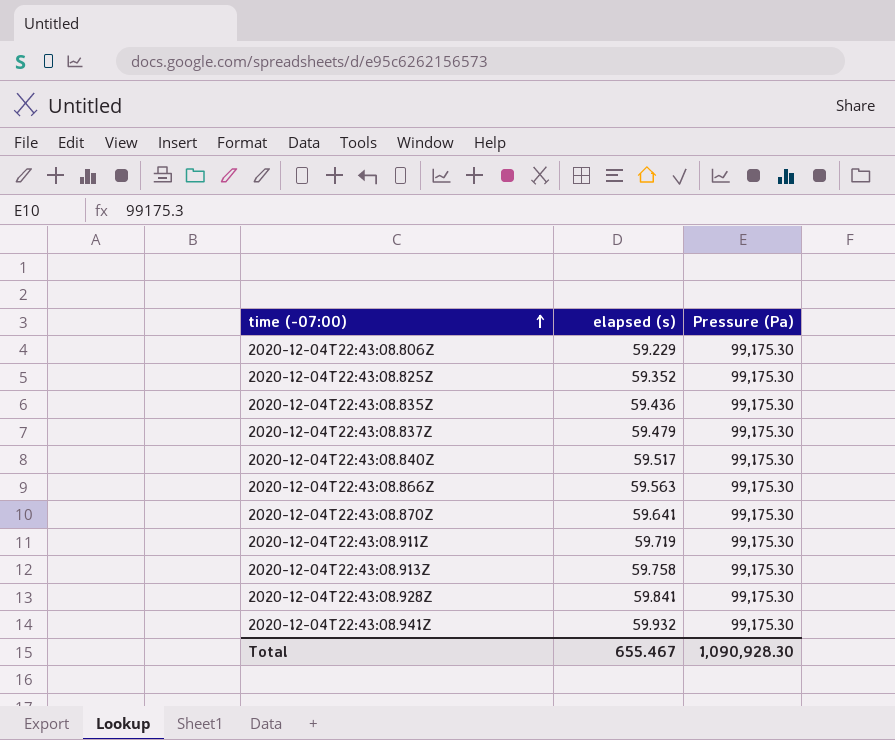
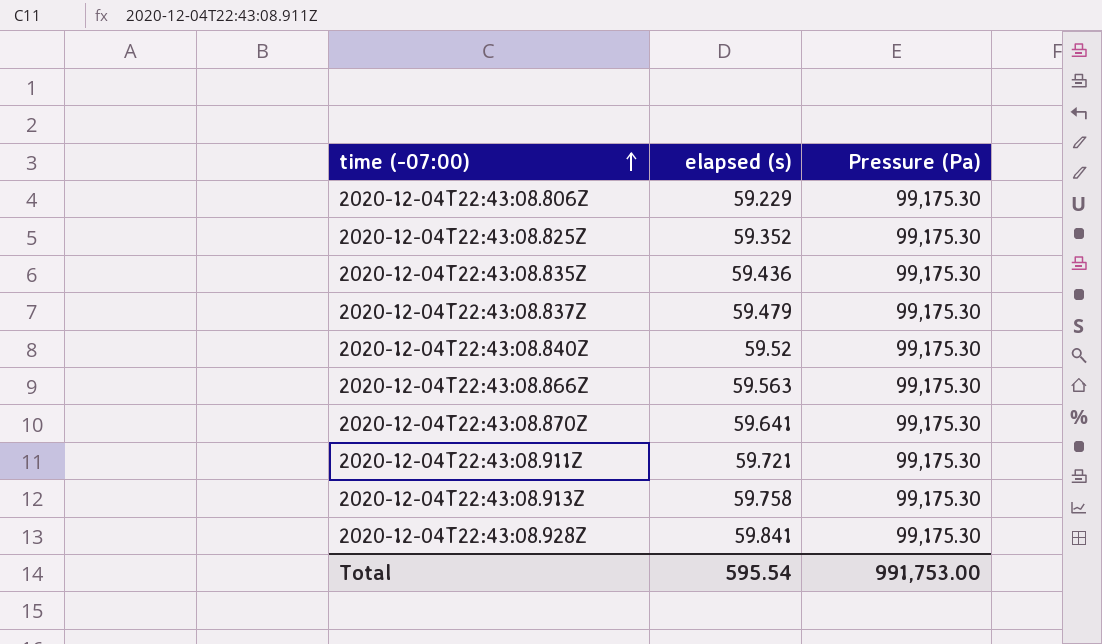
row 2020-12-04T22:43:08.941Z: 59.932 | 99,175.30 -> none
2020-12-04T22:43:08.840Z | elapsed (s): 59.517 -> 59.52
2020-12-04T22:43:08.911Z | elapsed (s): 59.719 -> 59.721
Total | elapsed (s): 655.467 -> 595.54
Total | Pressure (Pa): 1,090,928.30 -> 991,753.00

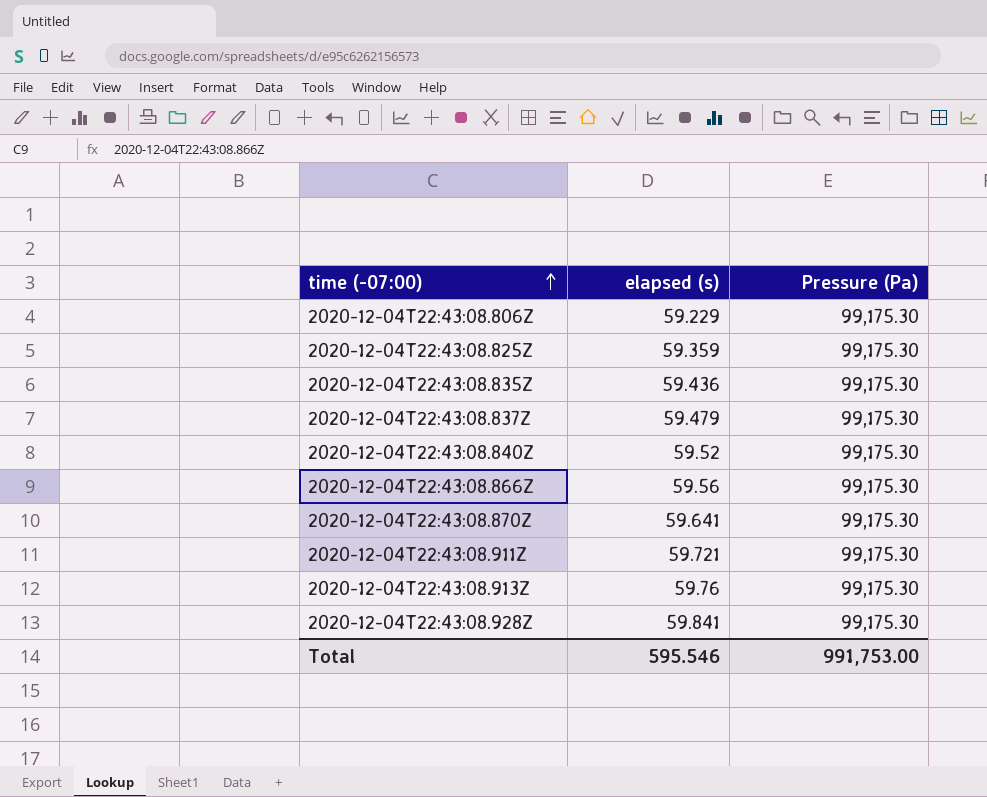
2020-12-04T22:43:08.825Z | elapsed (s): 59.352 -> 59.359
2020-12-04T22:43:08.866Z | elapsed (s): 59.563 -> 59.56
2020-12-04T22:43:08.913Z | elapsed (s): 59.758 -> 59.76
Total | elapsed (s): 595.54 -> 595.546

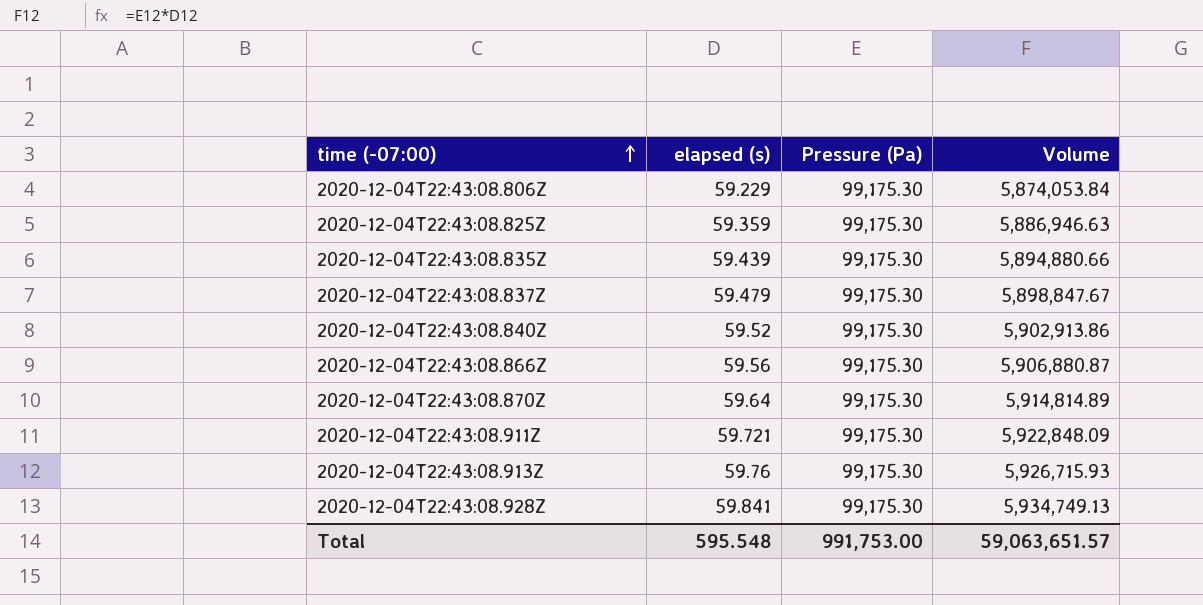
column Volume | formula: none -> [elapsed (s)] * [Pressure (Pa)]
2020-12-04T22:43:08.835Z | elapsed (s): 59.436 -> 59.439
2020-12-04T22:43:08.870Z | elapsed (s): 59.641 -> 59.64
Total | elapsed (s): 595.546 -> 595.548

